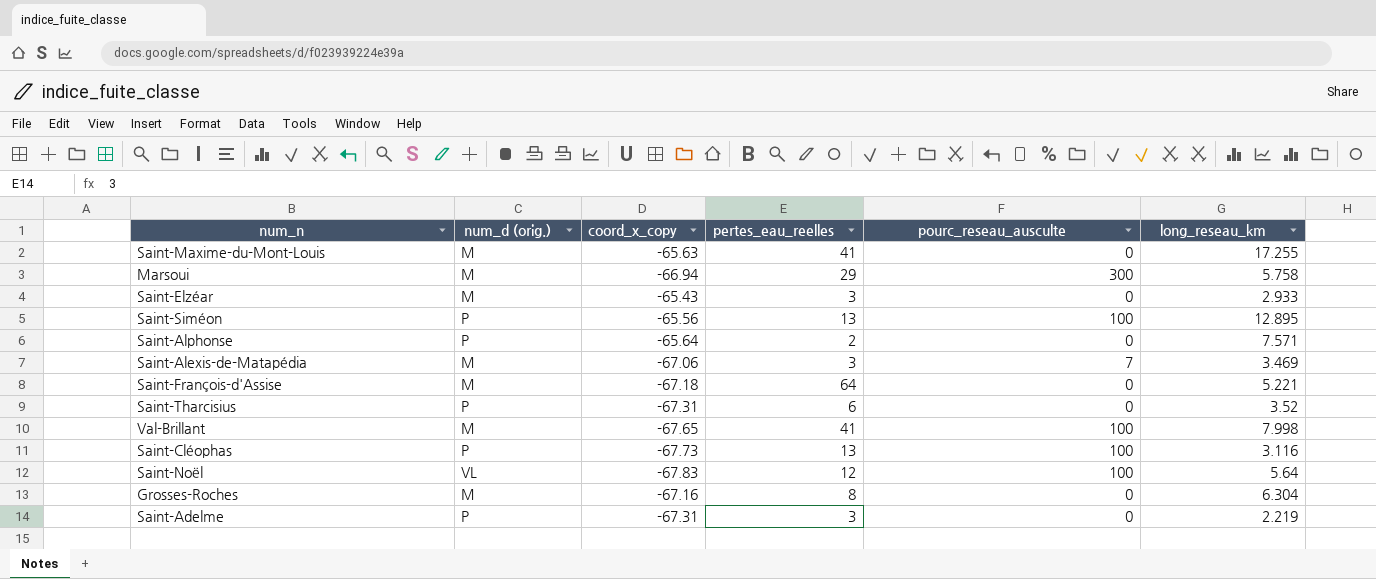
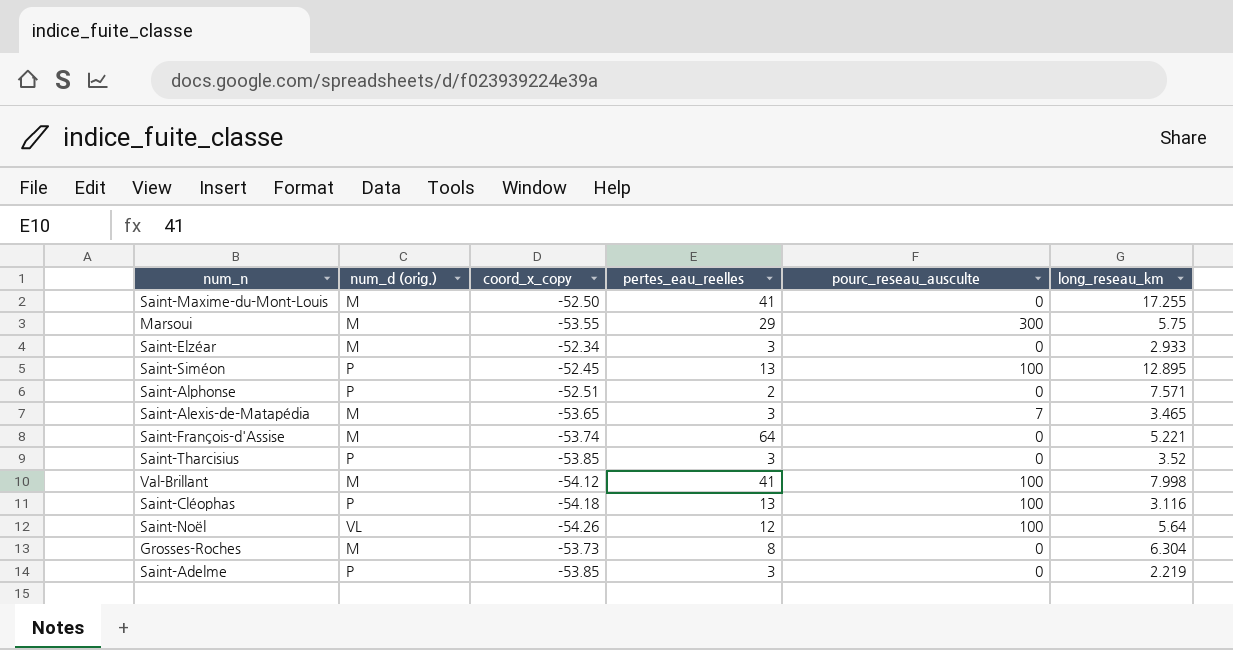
Saint-Maxime-du-Mont-Louis | coord_x_copy: -65.63 -> -52.50
Marsoui | coord_x_copy: -66.94 -> -53.55
Marsoui | long_reseau_km: 5.758 -> 5.75
Saint-Elzéar | coord_x_copy: -65.43 -> -52.34
Saint-Siméon | coord_x_copy: -65.56 -> -52.45
Saint-Alphonse | coord_x_copy: -65.64 -> -52.51
Saint-Alexis-de-Matapédia | coord_x_copy: -67.06 -> -53.65
Saint-Alexis-de-Matapédia | long_reseau_km: 3.469 -> 3.465
Saint-François-d'Assise | coord_x_copy: -67.18 -> -53.74
Saint-Tharcisius | coord_x_copy: -67.31 -> -53.85
Saint-Tharcisius | pertes_eau_reelles: 6 -> 3
Val-Brillant | coord_x_copy: -67.65 -> -54.12
Saint-Cléophas | coord_x_copy: -67.73 -> -54.18
Saint-Noël | coord_x_copy: -67.83 -> -54.26
Grosses-Roches | coord_x_copy: -67.16 -> -53.73
Saint-Adelme | coord_x_copy: -67.31 -> -53.85

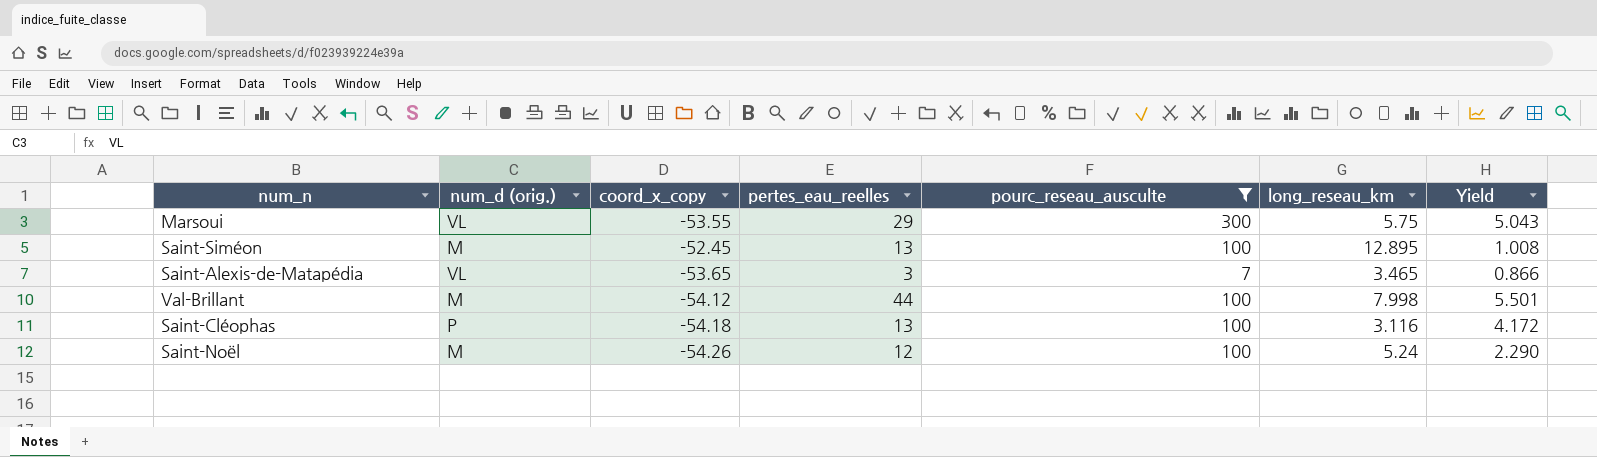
filter: none -> pourc_reseau_ausculte != 0
column Yield | formula: none -> [pertes_eau_reelles] / [long_reseau_km]
Marsoui | num_d (orig.): M -> VL
Saint-Siméon | num_d (orig.): P -> M
Saint-Alexis-de-Matapédia | num_d (orig.): M -> VL
Val-Brillant | pertes_eau_reelles: 41 -> 44
Saint-Noël | num_d (orig.): VL -> M
Saint-Noël | long_reseau_km: 5.64 -> 5.24

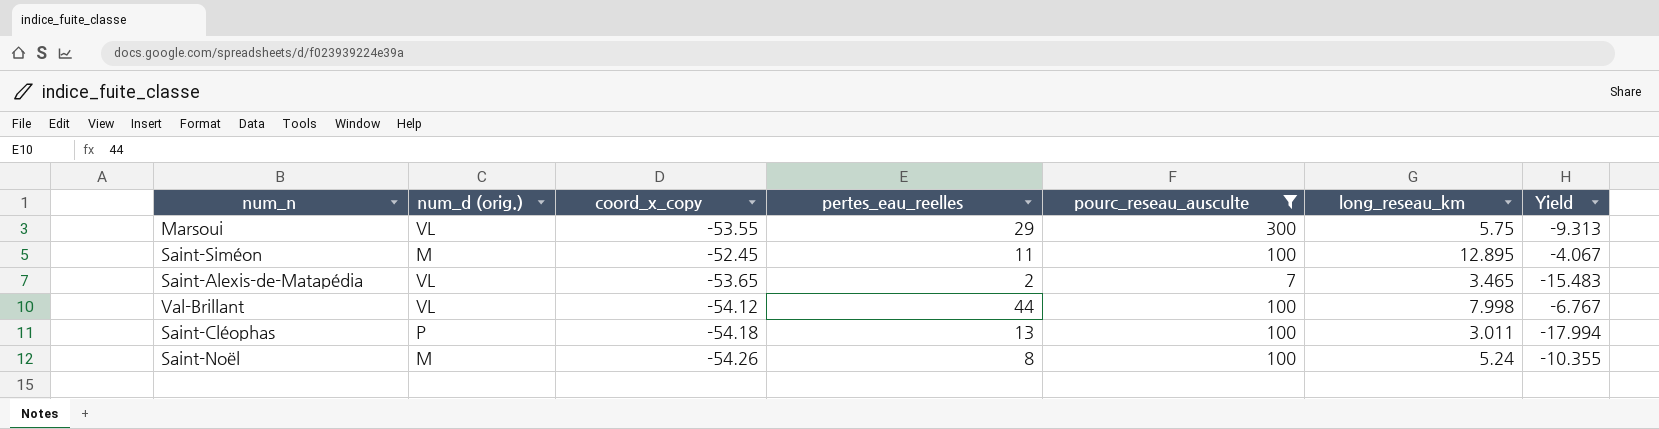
column Yield | formula: [pertes_eau_reelles] / [long_reseau_km] -> [coord_x_copy] / [long_reseau_km]
Saint-Siméon | pertes_eau_reelles: 13 -> 11
Saint-Alexis-de-Matapédia | pertes_eau_reelles: 3 -> 2
Val-Brillant | num_d (orig.): M -> VL
Saint-Cléophas | long_reseau_km: 3.116 -> 3.011
Saint-Noël | pertes_eau_reelles: 12 -> 8

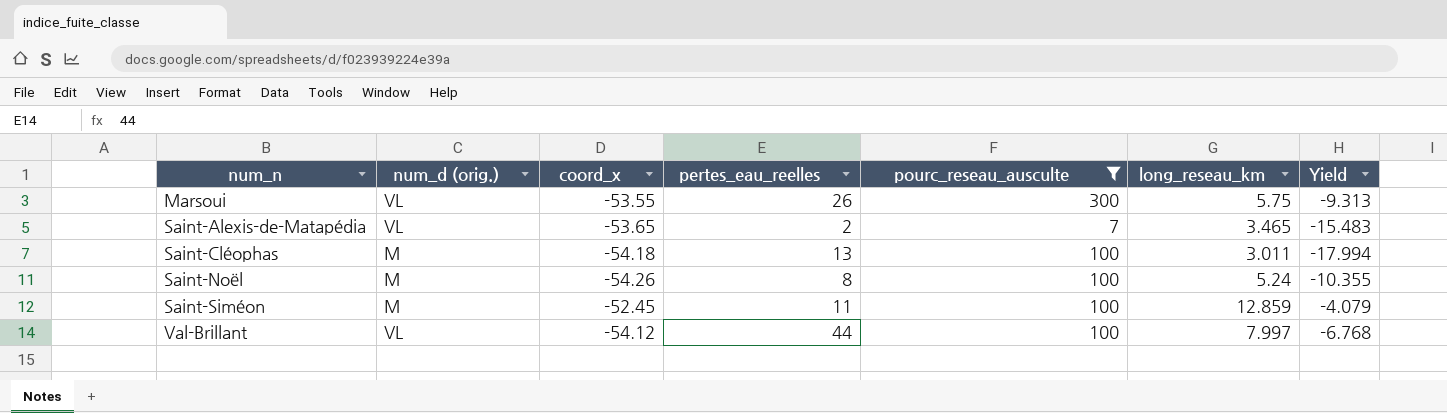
row order: none -> num_n ascending
column name: coord_x_copy -> coord_x
Marsoui | pertes_eau_reelles: 29 -> 26
Saint-Cléophas | num_d (orig.): P -> M
Saint-Siméon | long_reseau_km: 12.895 -> 12.859
Saint-Siméon | Yield: -4.067 -> -4.079
Val-Brillant | long_reseau_km: 7.998 -> 7.997
Val-Brillant | Yield: -6.767 -> -6.768

